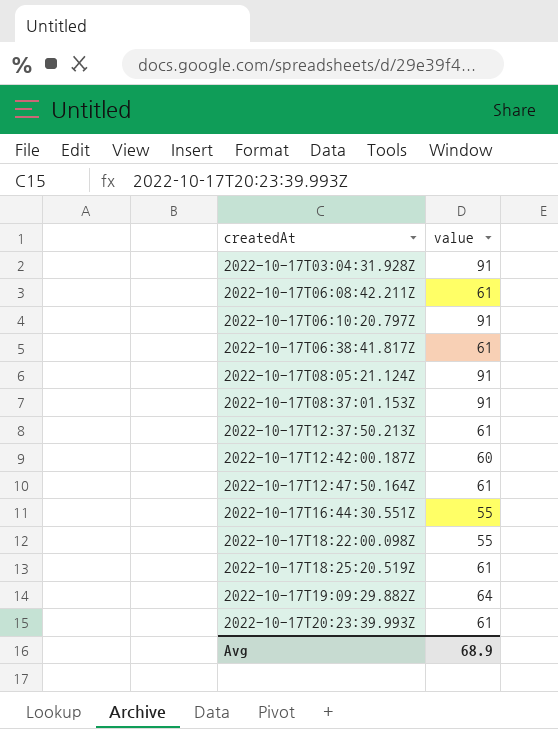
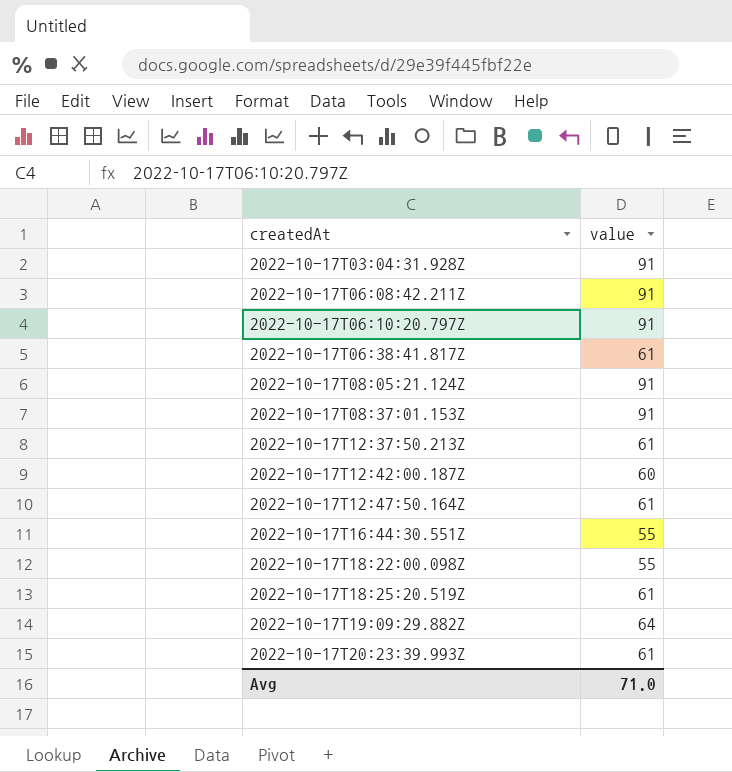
2022-10-17T06:08:42.211Z | value: 61 -> 91
Avg | value: 68.9 -> 71.0

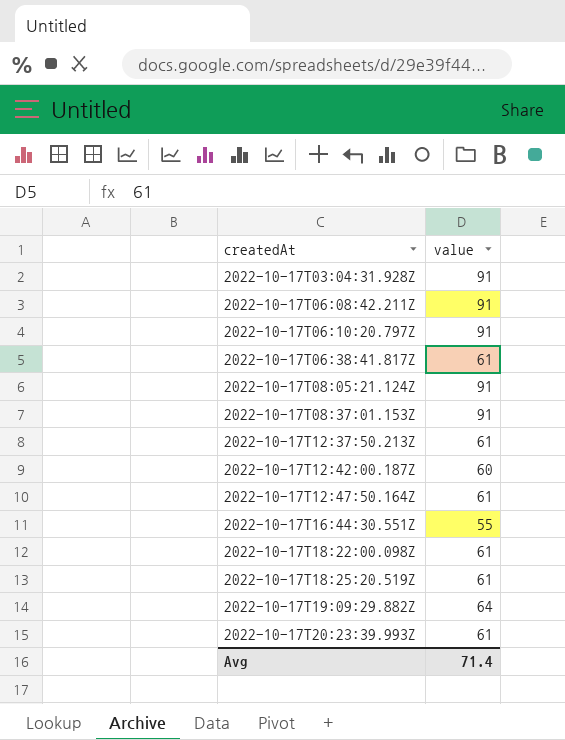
2022-10-17T18:22:00.098Z | value: 55 -> 61
Avg | value: 71.0 -> 71.4

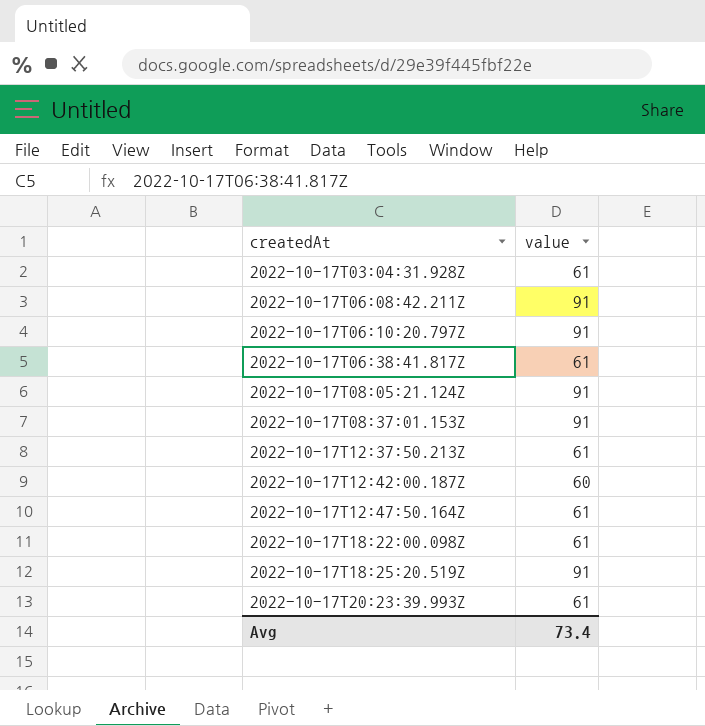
row 2022-10-17T16:44:30.551Z: 55 -> none
row 2022-10-17T19:09:29.882Z: 64 -> none
2022-10-17T03:04:31.928Z | value: 91 -> 61
2022-10-17T18:25:20.519Z | value: 61 -> 91
Avg | value: 71.4 -> 73.4

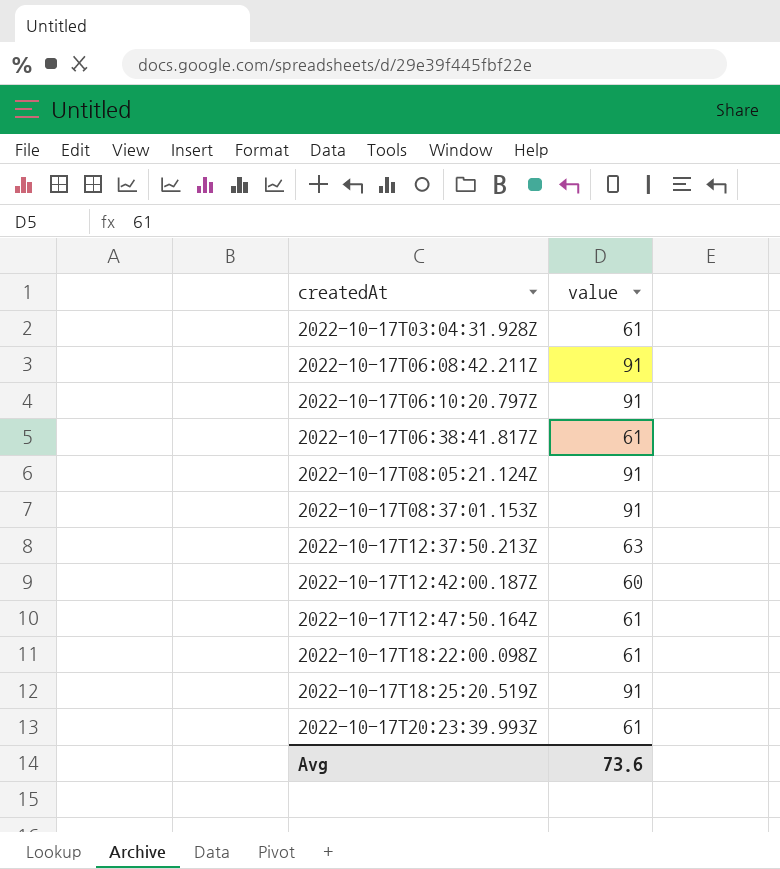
2022-10-17T12:37:50.213Z | value: 61 -> 63
Avg | value: 73.4 -> 73.6

